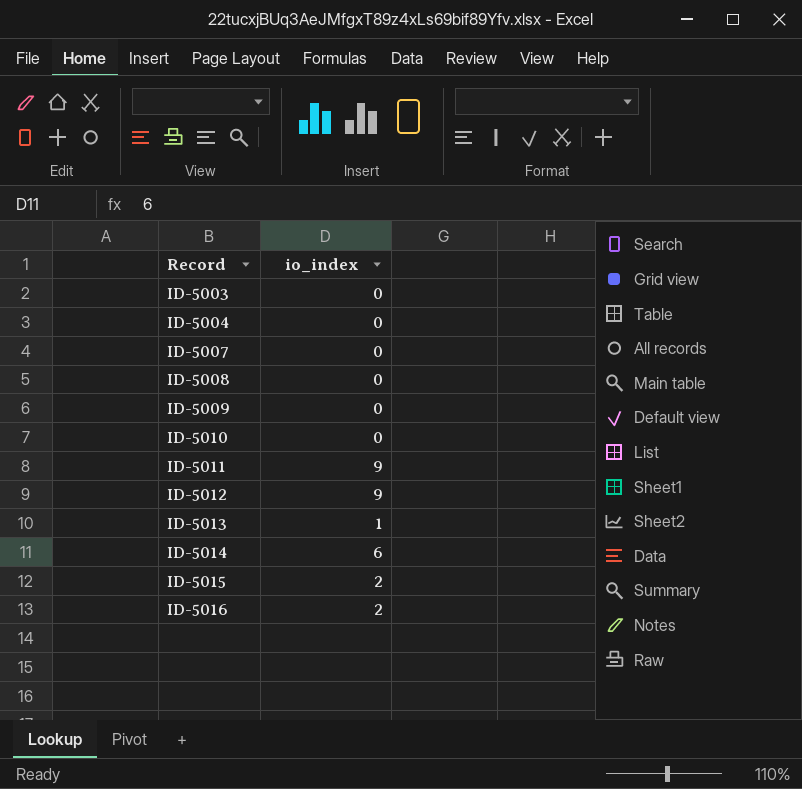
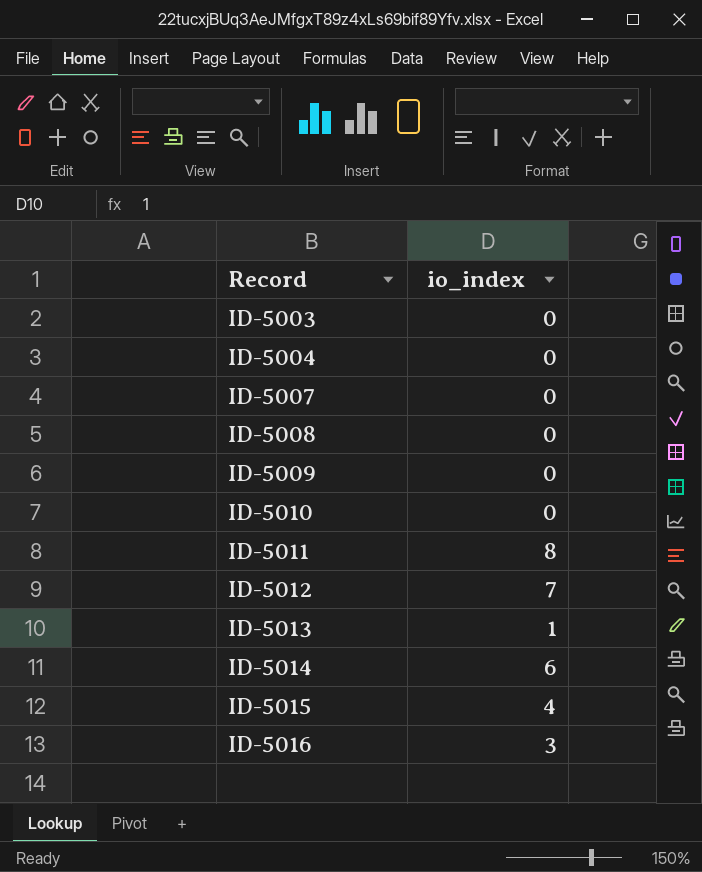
ID-5011 | io_index: 9 -> 8
ID-5012 | io_index: 9 -> 7
ID-5015 | io_index: 2 -> 4
ID-5016 | io_index: 2 -> 3

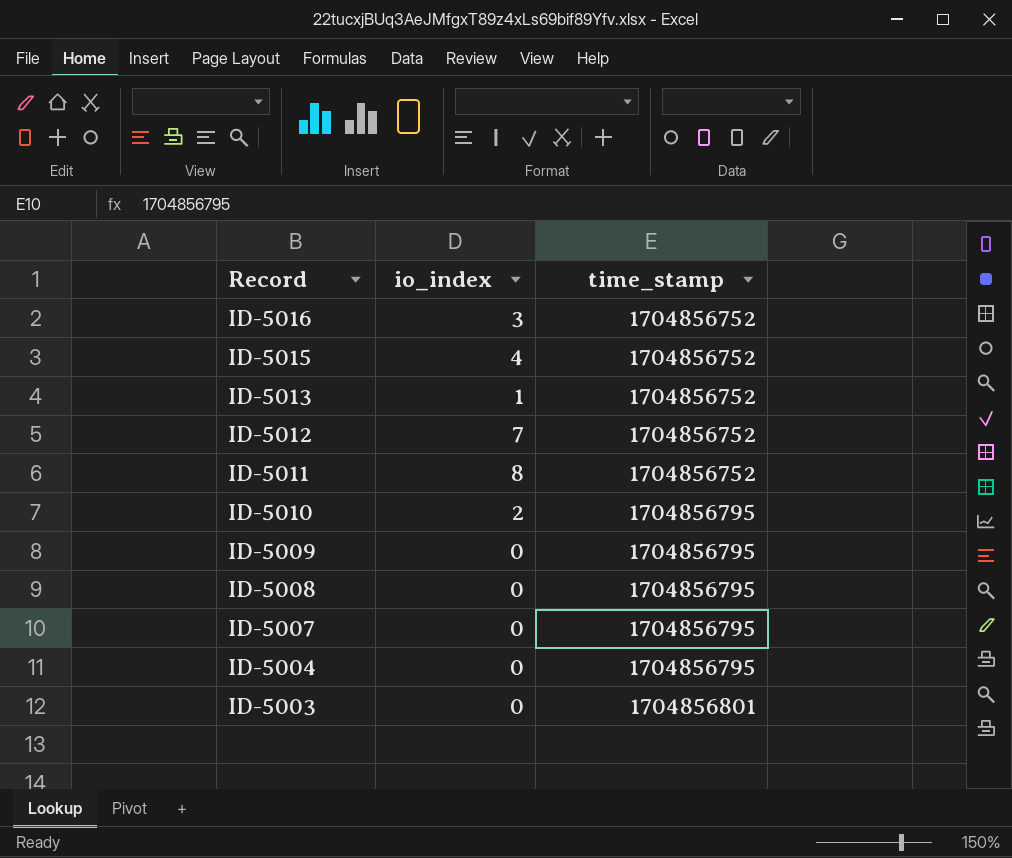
row order: Record ascending -> Record descending
column time_stamp | position: none -> 3
row ID-5014: 6 -> none
ID-5010 | io_index: 0 -> 2

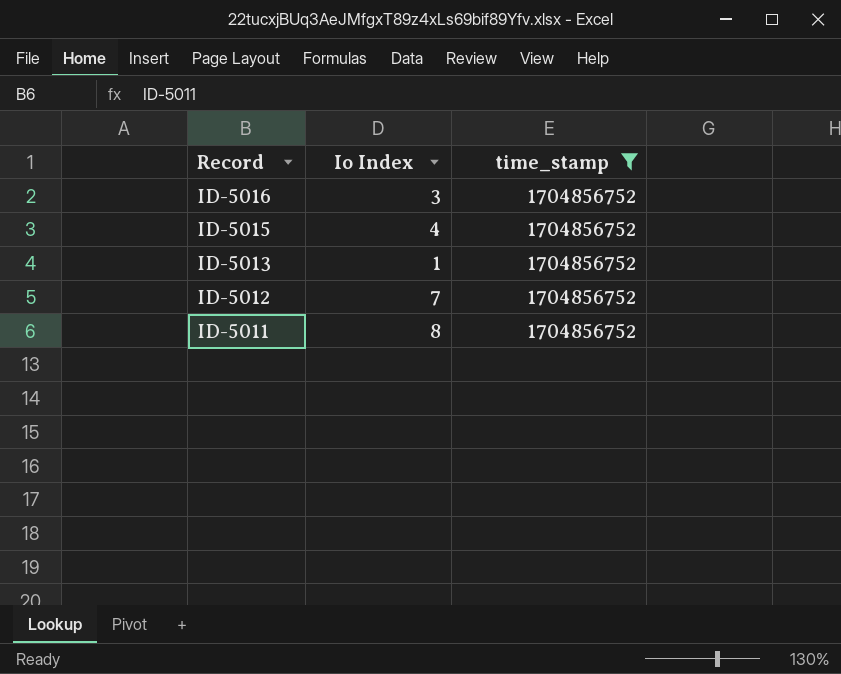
filter: none -> time_stamp = 1704856752
column name: io_index -> Io Index

